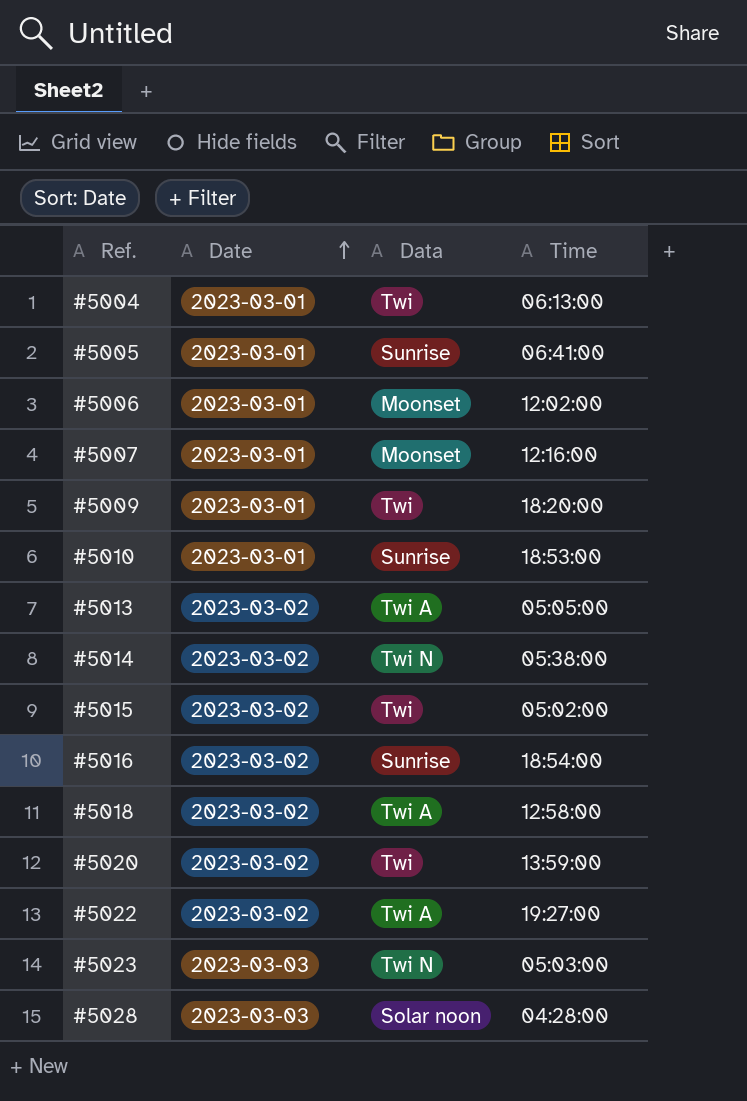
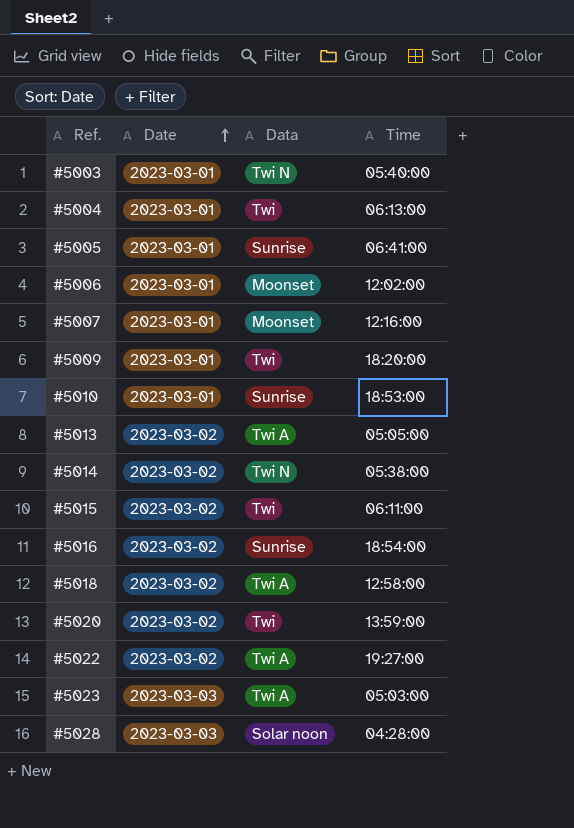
row #5003: none -> 2023-03-01 | Twi N | 05:40:00
#5015 | Time: 05:02:00 -> 06:11:00
#5023 | Data: Twi N -> Twi A

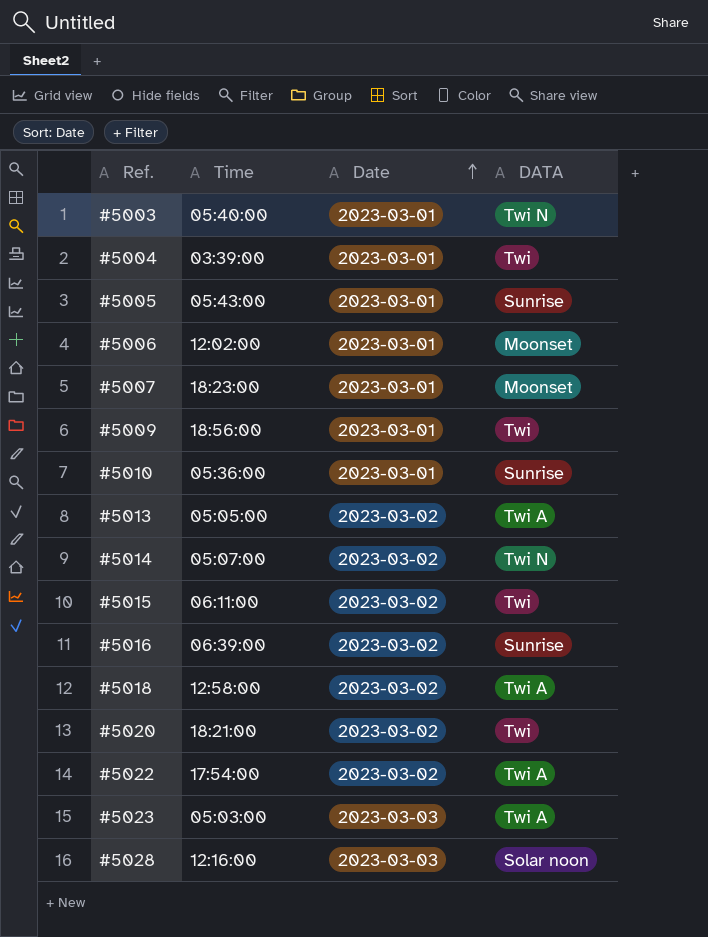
column Time | position: 4 -> 2
column name: Data -> DATA
#5004 | Time: 06:13:00 -> 03:39:00
#5005 | Time: 06:41:00 -> 05:43:00
#5007 | Time: 12:16:00 -> 18:23:00
#5009 | Time: 18:20:00 -> 18:56:00
#5010 | Time: 18:53:00 -> 05:36:00
#5014 | Time: 05:38:00 -> 05:07:00
#5016 | Time: 18:54:00 -> 06:39:00
#5020 | Time: 13:59:00 -> 18:21:00
#5022 | Time: 19:27:00 -> 17:54:00
#5028 | Time: 04:28:00 -> 12:16:00

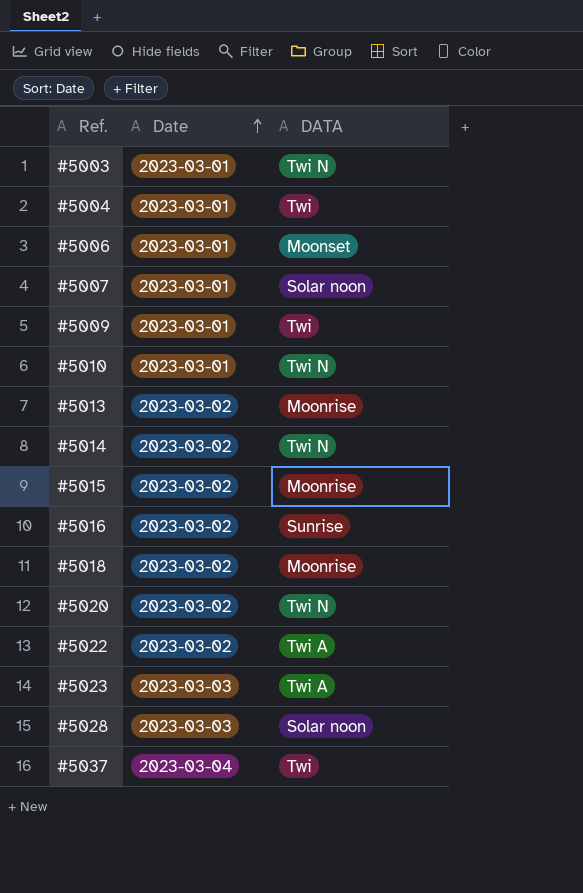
column Time | position: 2 -> none
row #5005: 05:43:00 | 2023-03-01 | Sunrise -> none
#5007 | DATA: Moonset -> Solar noon
#5010 | DATA: Sunrise -> Twi N
#5013 | DATA: Twi A -> Moonrise
#5015 | DATA: Twi -> Moonrise
#5018 | DATA: Twi A -> Moonrise
#5020 | DATA: Twi -> Twi N
row #5037: none -> 2023-03-04 | Twi

